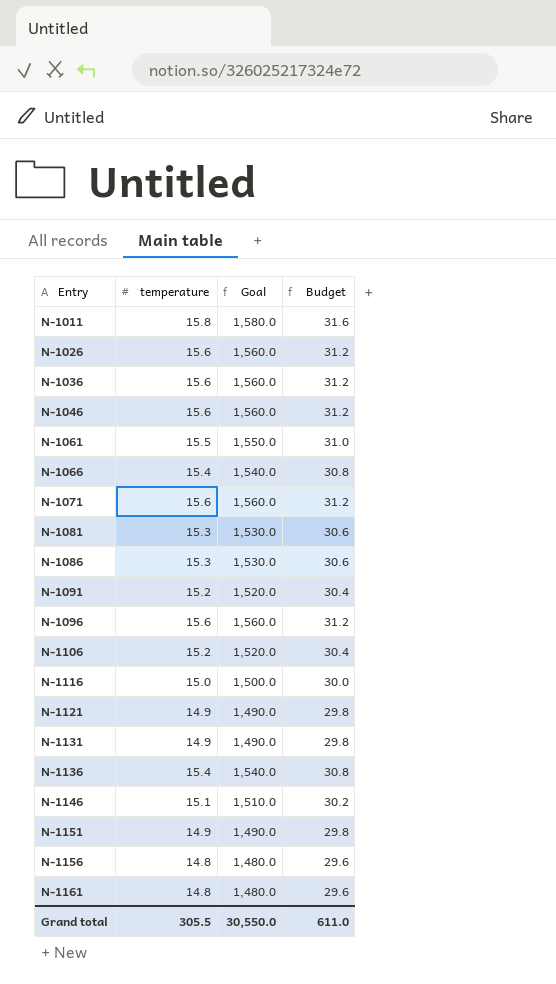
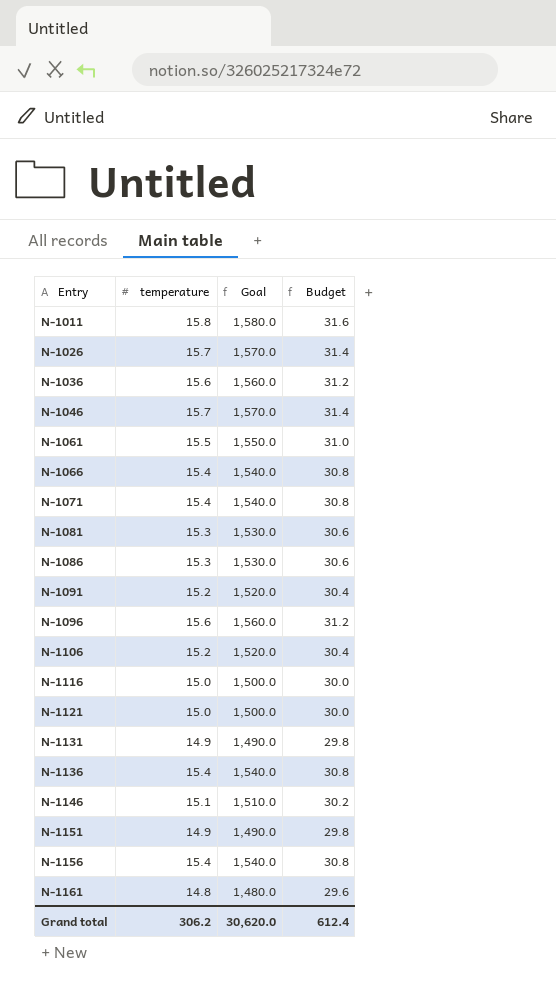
N-1026 | temperature: 15.6 -> 15.7
N-1026 | Goal: 1,560.0 -> 1,570.0
N-1026 | Budget: 31.2 -> 31.4
N-1046 | temperature: 15.6 -> 15.7
N-1046 | Goal: 1,560.0 -> 1,570.0
N-1046 | Budget: 31.2 -> 31.4
N-1071 | temperature: 15.6 -> 15.4
N-1071 | Goal: 1,560.0 -> 1,540.0
N-1071 | Budget: 31.2 -> 30.8
N-1121 | temperature: 14.9 -> 15.0
N-1121 | Goal: 1,490.0 -> 1,500.0
N-1121 | Budget: 29.8 -> 30.0
N-1156 | temperature: 14.8 -> 15.4
N-1156 | Goal: 1,480.0 -> 1,540.0
N-1156 | Budget: 29.6 -> 30.8
Grand total | temperature: 305.5 -> 306.2
Grand total | Goal: 30,550.0 -> 30,620.0
Grand total | Budget: 611.0 -> 612.4

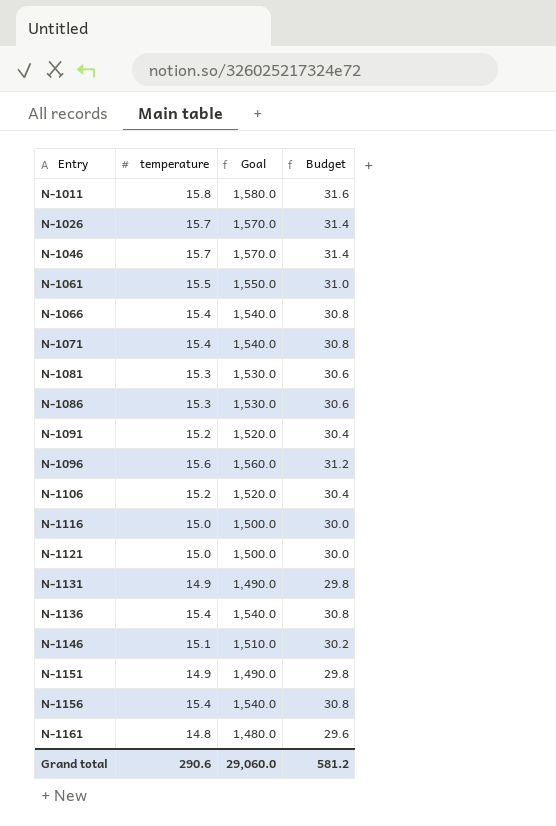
row N-1036: 15.6 | 1,560.0 | 31.2 -> none
Grand total | temperature: 306.2 -> 290.6
Grand total | Goal: 30,620.0 -> 29,060.0
Grand total | Budget: 612.4 -> 581.2

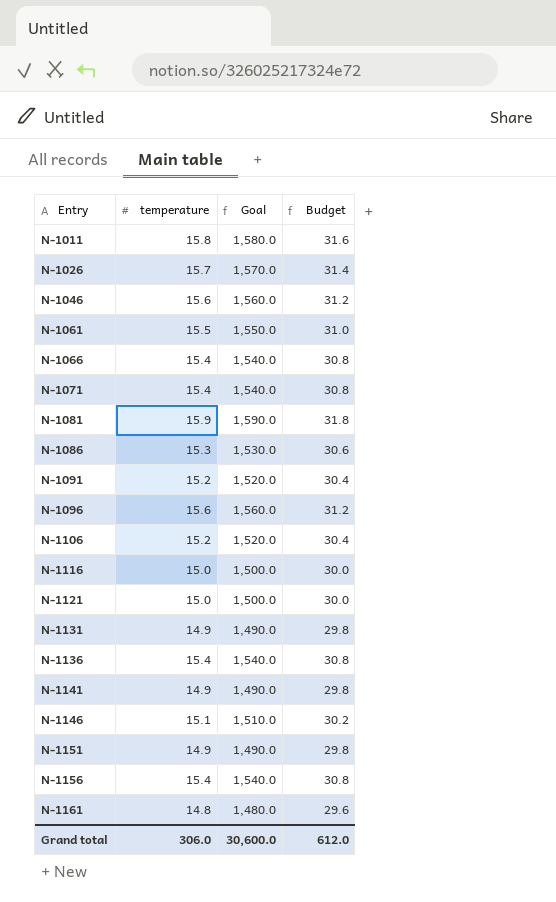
N-1046 | temperature: 15.7 -> 15.6
N-1046 | Goal: 1,570.0 -> 1,560.0
N-1046 | Budget: 31.4 -> 31.2
N-1081 | temperature: 15.3 -> 15.9
N-1081 | Goal: 1,530.0 -> 1,590.0
N-1081 | Budget: 30.6 -> 31.8
row N-1141: none -> 14.9 | 1,490.0 | 29.8
Grand total | temperature: 290.6 -> 306.0
Grand total | Goal: 29,060.0 -> 30,600.0
Grand total | Budget: 581.2 -> 612.0

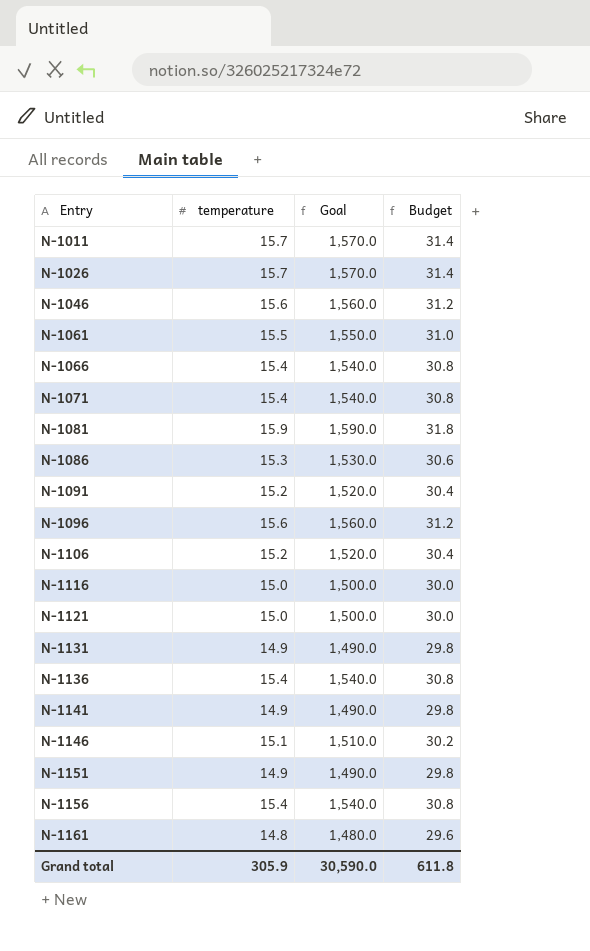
N-1011 | temperature: 15.8 -> 15.7
N-1011 | Goal: 1,580.0 -> 1,570.0
N-1011 | Budget: 31.6 -> 31.4
Grand total | temperature: 306.0 -> 305.9
Grand total | Goal: 30,600.0 -> 30,590.0
Grand total | Budget: 612.0 -> 611.8

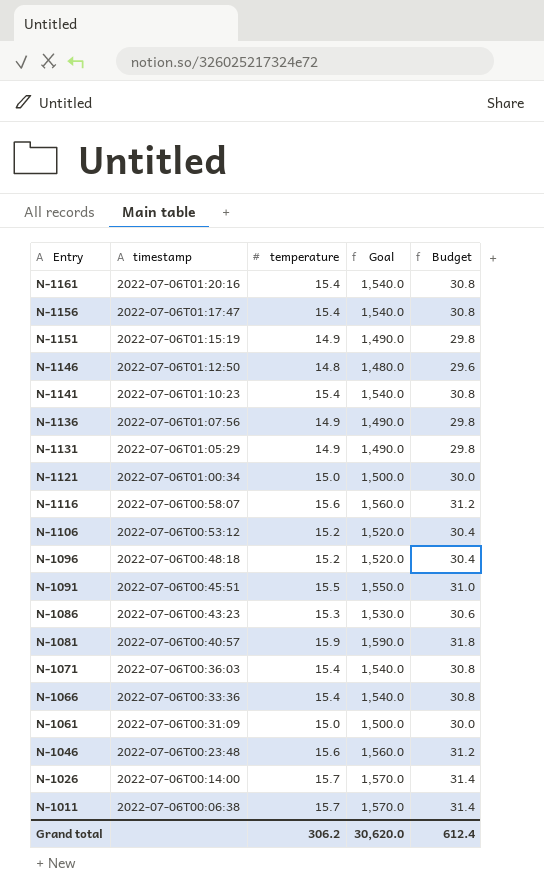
row order: Entry ascending -> Entry descending
column timestamp | position: none -> 2
N-1161 | temperature: 14.8 -> 15.4
N-1161 | Goal: 1,480.0 -> 1,540.0
N-1161 | Budget: 29.6 -> 30.8
N-1146 | temperature: 15.1 -> 14.8
N-1146 | Goal: 1,510.0 -> 1,480.0
N-1146 | Budget: 30.2 -> 29.6
N-1141 | temperature: 14.9 -> 15.4
N-1141 | Goal: 1,490.0 -> 1,540.0
N-1141 | Budget: 29.8 -> 30.8
N-1136 | temperature: 15.4 -> 14.9
N-1136 | Goal: 1,540.0 -> 1,490.0
N-1136 | Budget: 30.8 -> 29.8
N-1116 | temperature: 15.0 -> 15.6
N-1116 | Goal: 1,500.0 -> 1,560.0
N-1116 | Budget: 30.0 -> 31.2
N-1096 | temperature: 15.6 -> 15.2
N-1096 | Goal: 1,560.0 -> 1,520.0
N-1096 | Budget: 31.2 -> 30.4
N-1091 | temperature: 15.2 -> 15.5
N-1091 | Goal: 1,520.0 -> 1,550.0
N-1091 | Budget: 30.4 -> 31.0
N-1061 | temperature: 15.5 -> 15.0
N-1061 | Goal: 1,550.0 -> 1,500.0
N-1061 | Budget: 31.0 -> 30.0
Grand total | temperature: 305.9 -> 306.2
Grand total | Goal: 30,590.0 -> 30,620.0
Grand total | Budget: 611.8 -> 612.4

